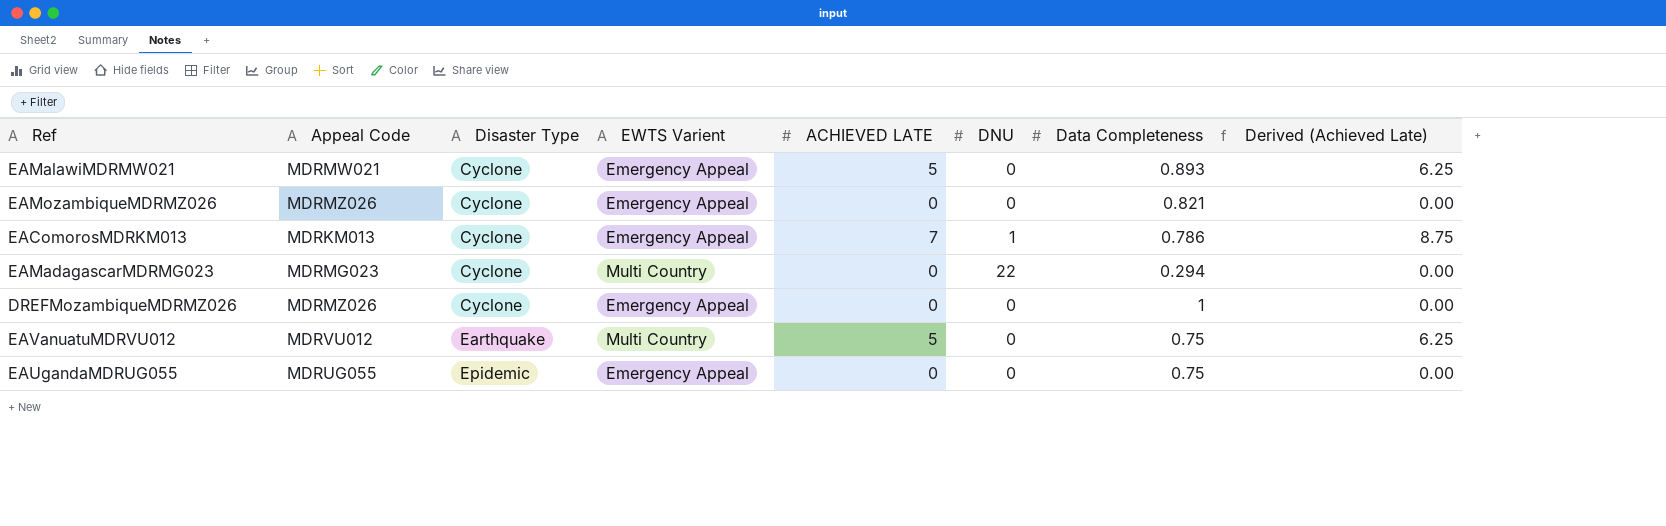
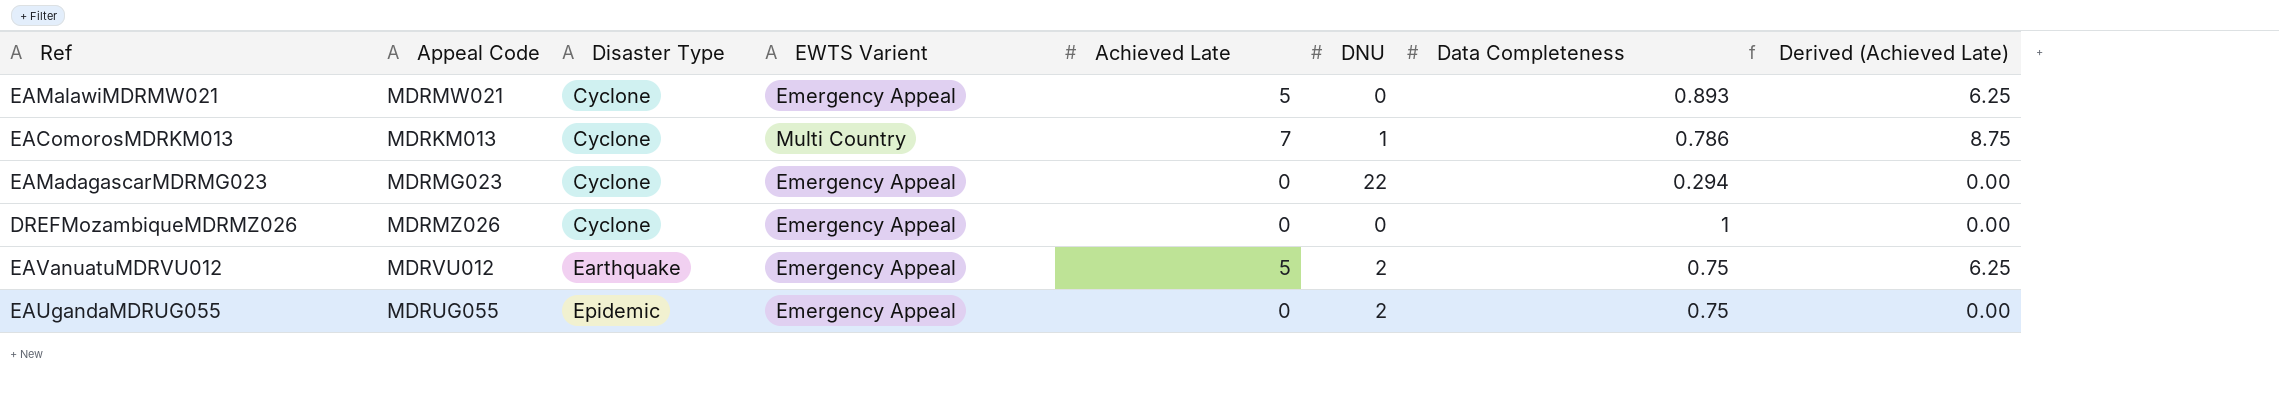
column name: ACHIEVED LATE -> Achieved Late
row EAMozambiqueMDRMZ026: MDRMZ026 | Cyclone | Emergency Appeal | 0 | 0 | 0.821 | 0.00 -> none
EAComorosMDRKM013 | EWTS Varient: Emergency Appeal -> Multi Country
EAMadagascarMDRMG023 | EWTS Varient: Multi Country -> Emergency Appeal
EAVanuatuMDRVU012 | EWTS Varient: Multi Country -> Emergency Appeal
EAVanuatuMDRVU012 | DNU: 0 -> 2
EAUgandaMDRUG055 | DNU: 0 -> 2

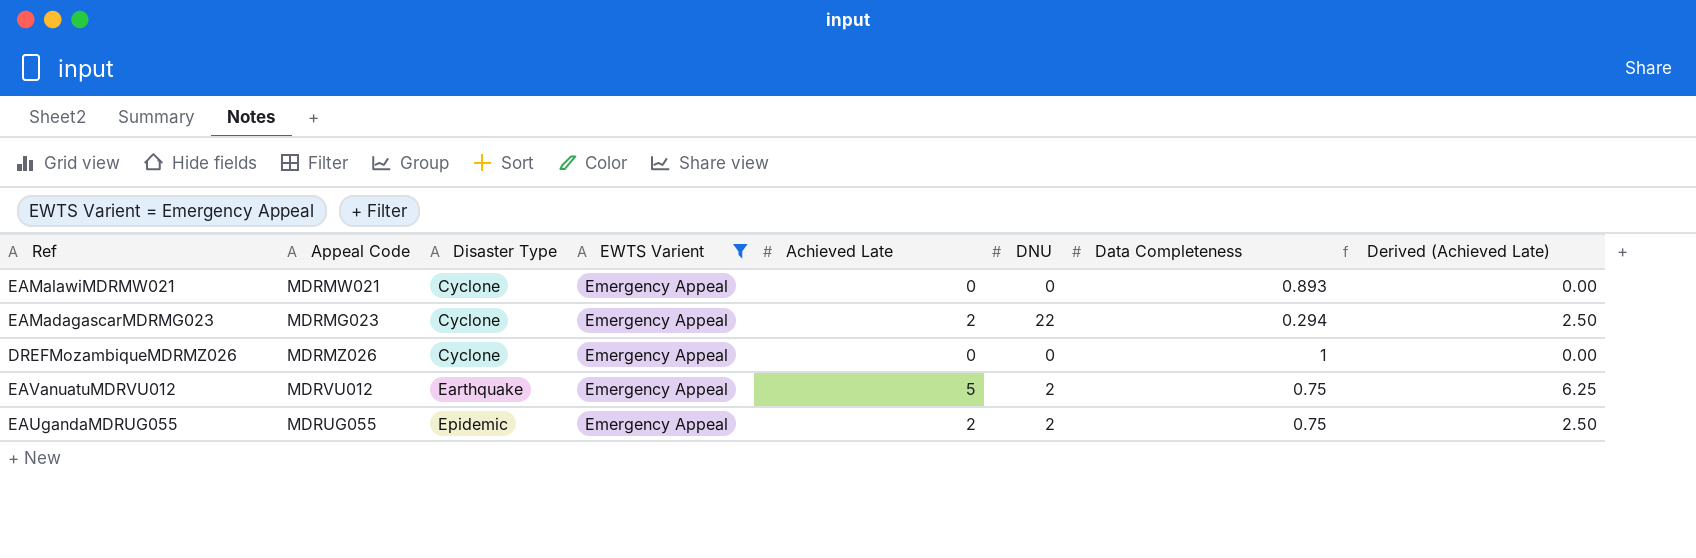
filter: none -> EWTS Varient = Emergency Appeal
EAMalawiMDRMW021 | Achieved Late: 5 -> 0
EAMalawiMDRMW021 | Derived (Achieved Late): 6.25 -> 0.00
EAMadagascarMDRMG023 | Achieved Late: 0 -> 2
EAMadagascarMDRMG023 | Derived (Achieved Late): 0.00 -> 2.50
EAUgandaMDRUG055 | Achieved Late: 0 -> 2
EAUgandaMDRUG055 | Derived (Achieved Late): 0.00 -> 2.50

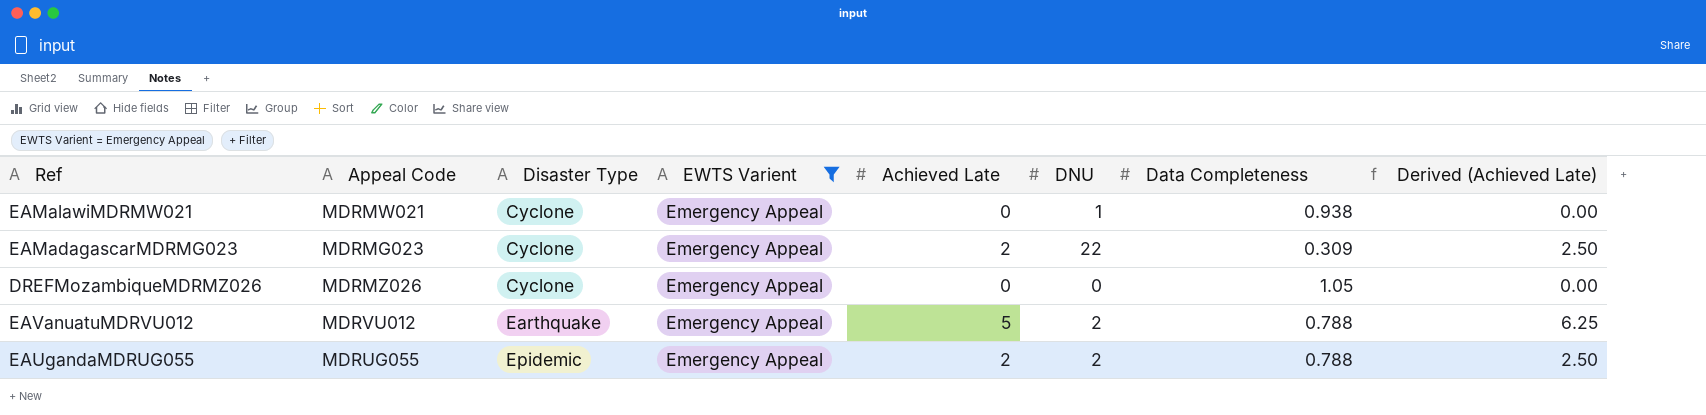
EAMalawiMDRMW021 | DNU: 0 -> 1
EAMalawiMDRMW021 | Data Completeness: 0.893 -> 0.938
EAMadagascarMDRMG023 | Data Completeness: 0.294 -> 0.309
DREFMozambiqueMDRMZ026 | Data Completeness: 1 -> 1.05
EAVanuatuMDRVU012 | Data Completeness: 0.75 -> 0.788
EAUgandaMDRUG055 | Data Completeness: 0.75 -> 0.788

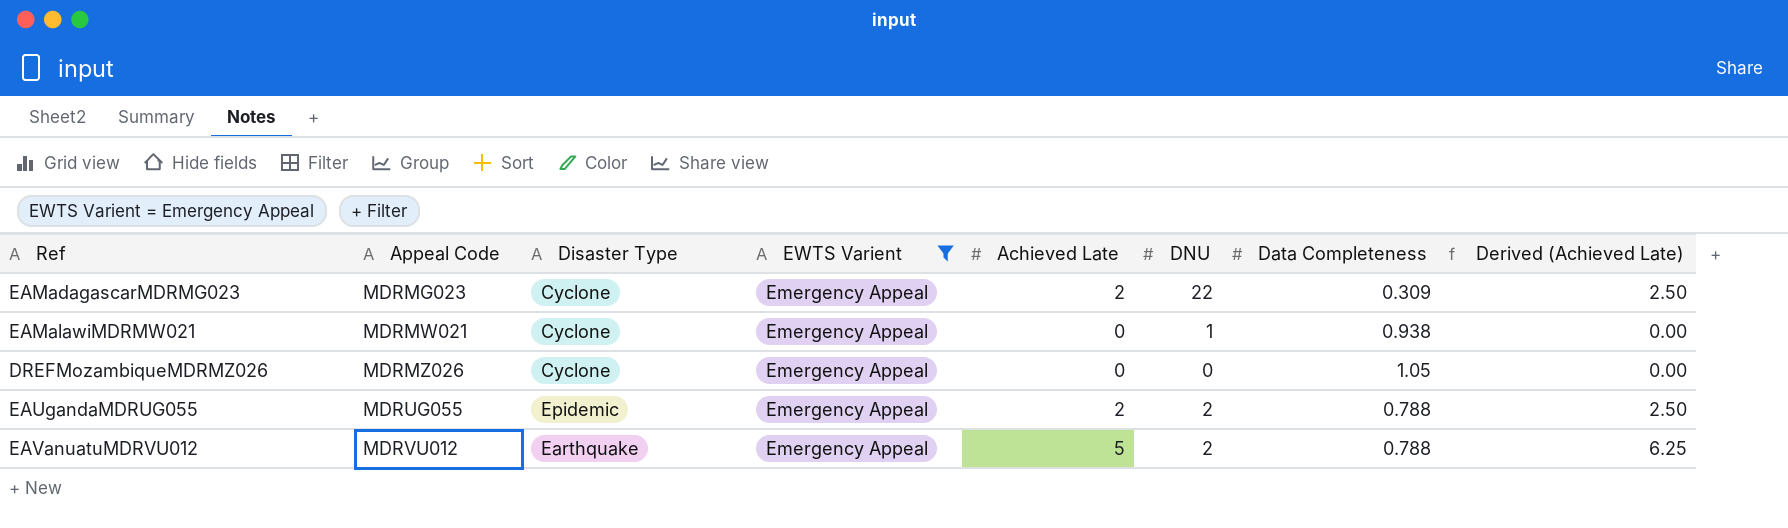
row order: Disaster Type ascending -> Appeal Code ascending

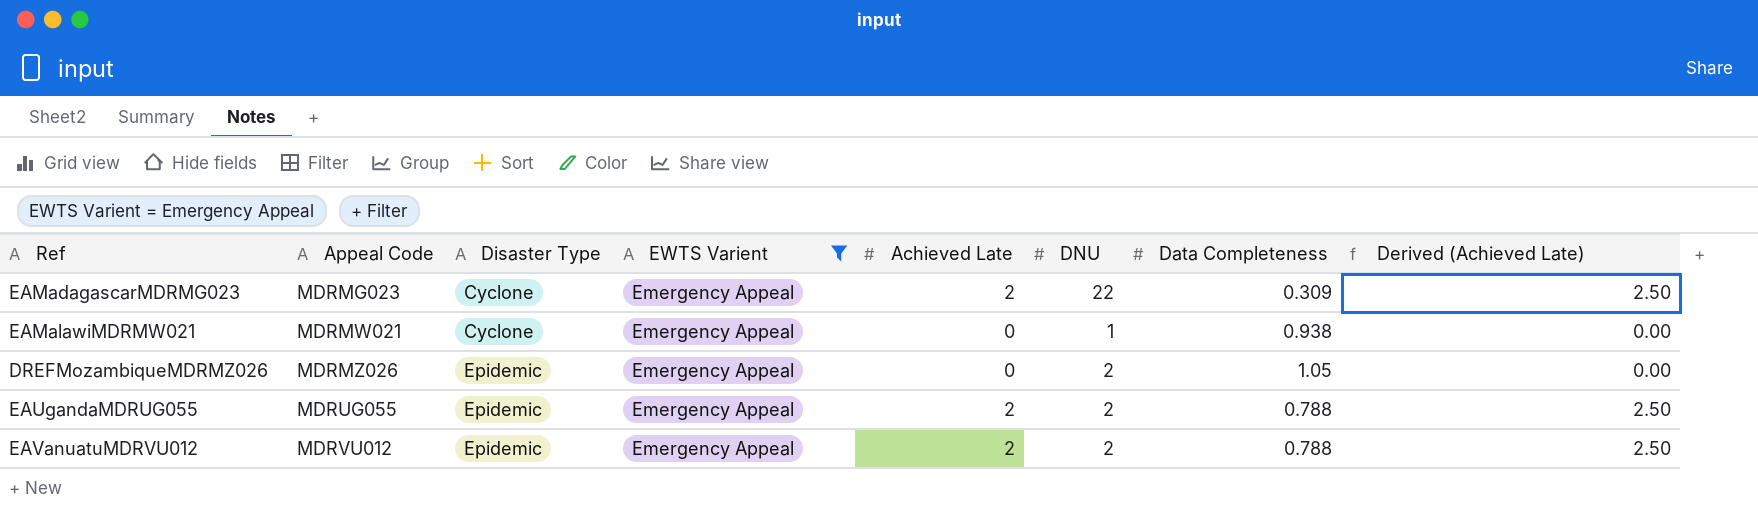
DREFMozambiqueMDRMZ026 | Disaster Type: Cyclone -> Epidemic
DREFMozambiqueMDRMZ026 | DNU: 0 -> 2
EAVanuatuMDRVU012 | Disaster Type: Earthquake -> Epidemic
EAVanuatuMDRVU012 | Achieved Late: 5 -> 2
EAVanuatuMDRVU012 | Derived (Achieved Late): 6.25 -> 2.50

